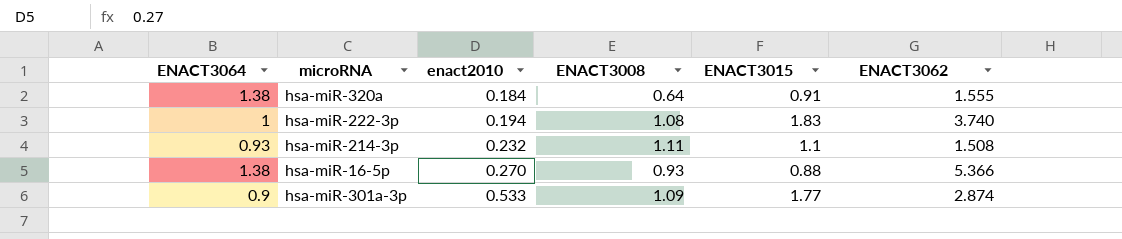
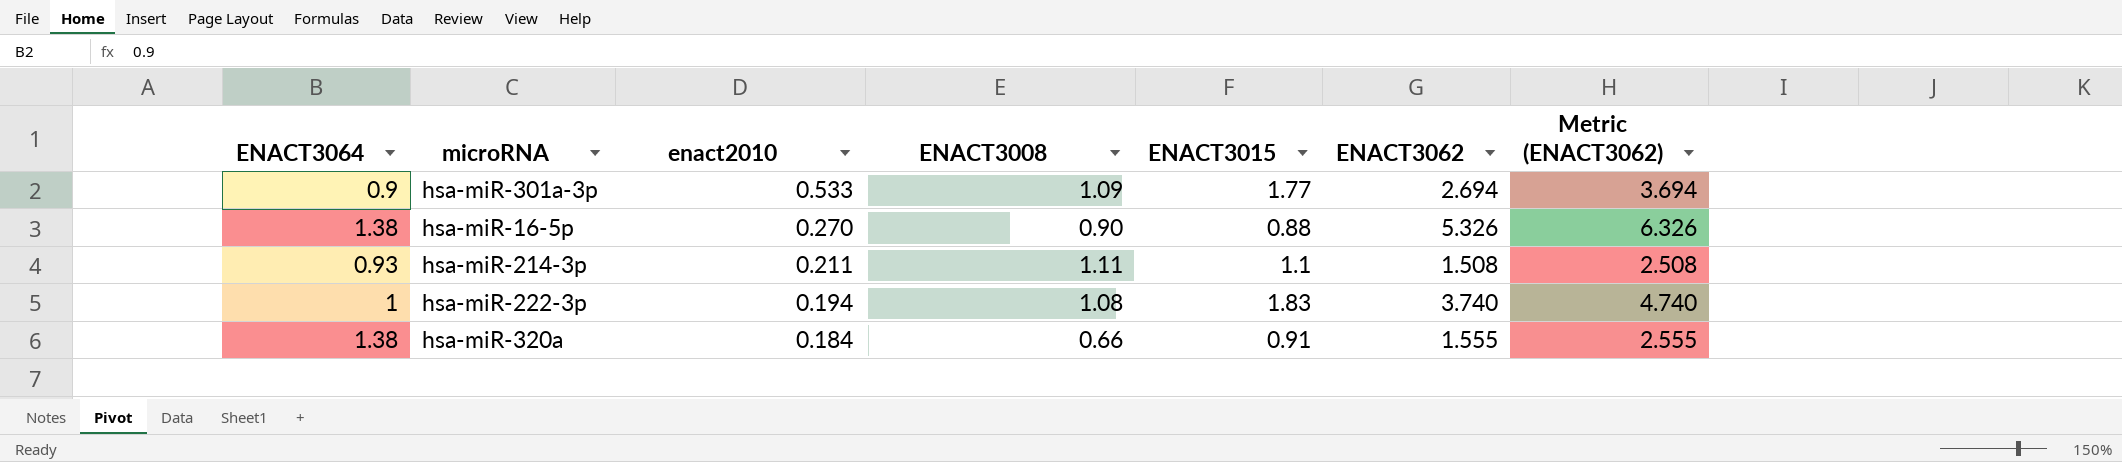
row order: enact2010 ascending -> enact2010 descending
column Metric (ENACT3062) | formula: none -> [ENACT3062] + 1
hsa-miR-301a-3p | ENACT3062: 2.874 -> 2.694
hsa-miR-16-5p | ENACT3008: 0.93 -> 0.90
hsa-miR-16-5p | ENACT3062: 5.366 -> 5.326
hsa-miR-214-3p | enact2010: 0.232 -> 0.211
hsa-miR-320a | ENACT3008: 0.64 -> 0.66

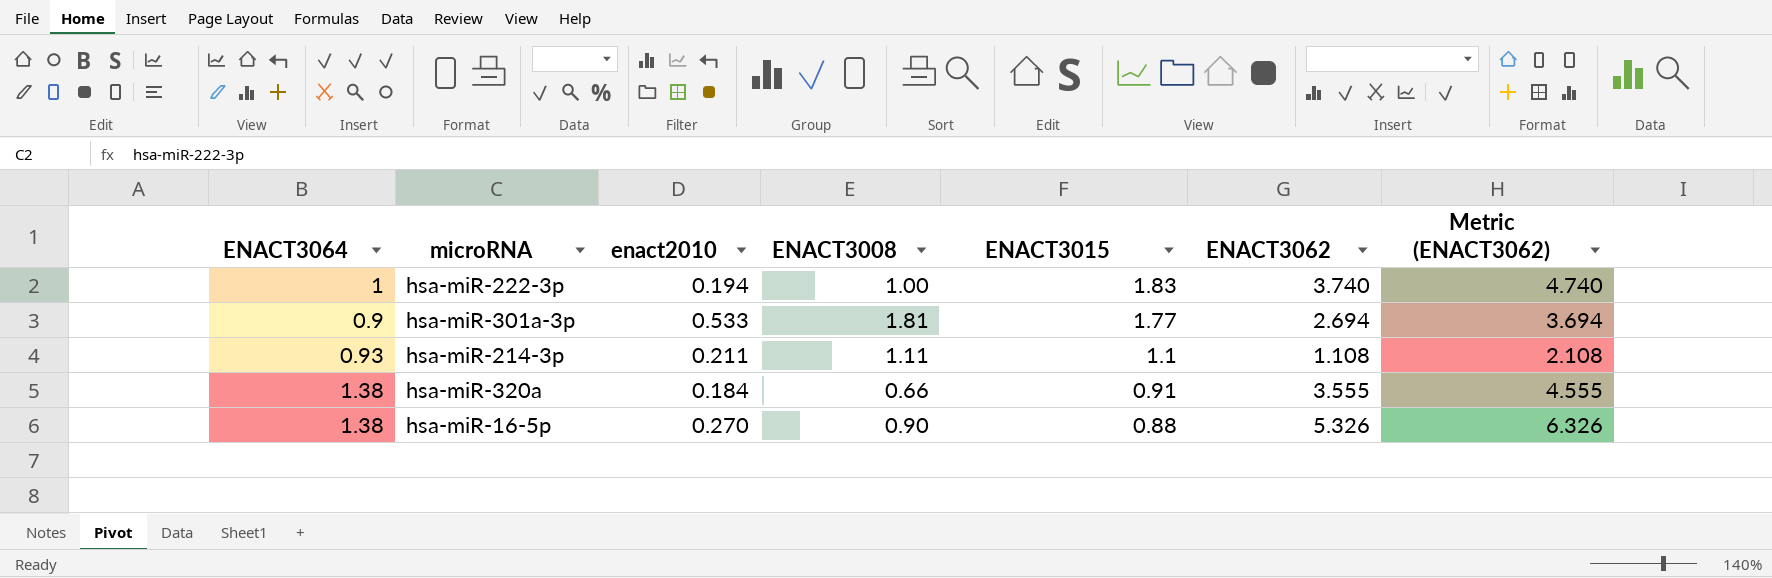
row order: enact2010 descending -> ENACT3015 descending
hsa-miR-222-3p | ENACT3008: 1.08 -> 1.00
hsa-miR-301a-3p | ENACT3008: 1.09 -> 1.81
hsa-miR-214-3p | ENACT3062: 1.508 -> 1.108
hsa-miR-214-3p | Metric (ENACT3062): 2.508 -> 2.108
hsa-miR-320a | ENACT3062: 1.555 -> 3.555
hsa-miR-320a | Metric (ENACT3062): 2.555 -> 4.555

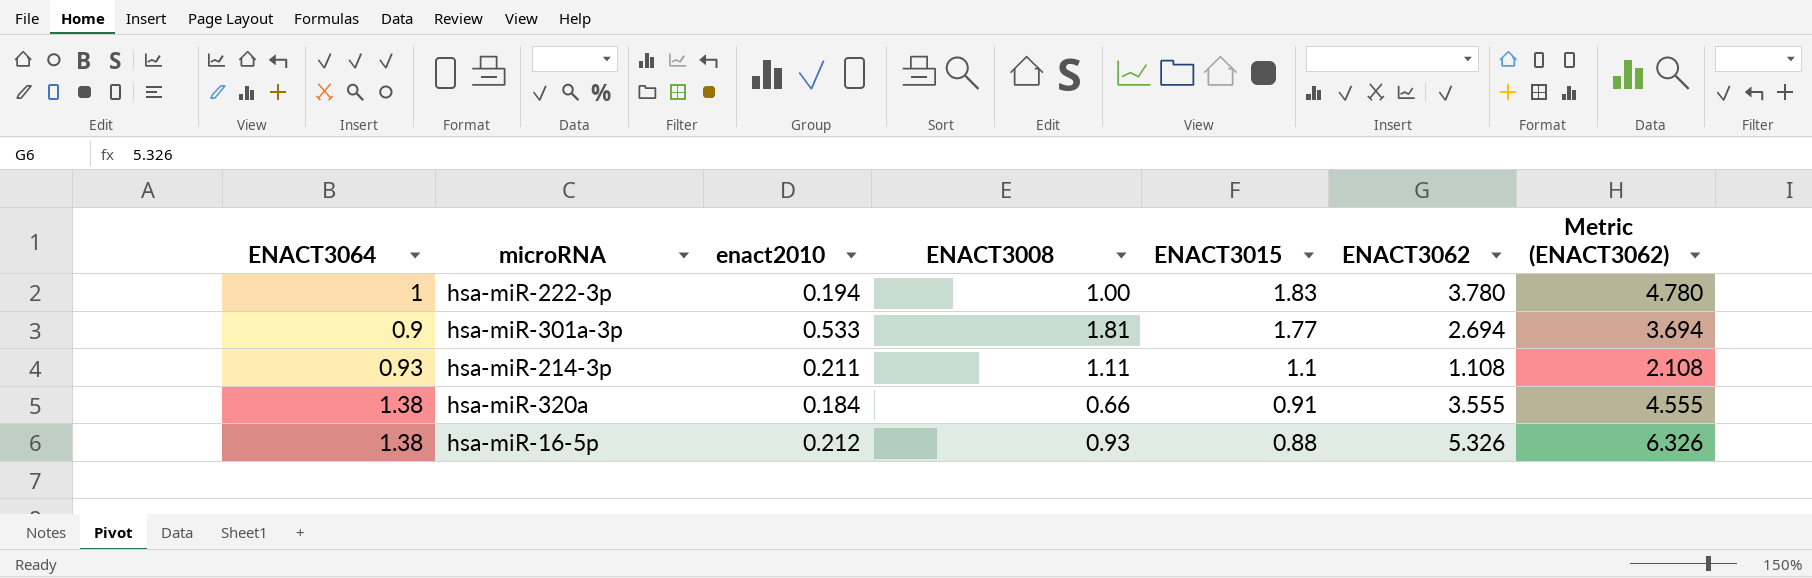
hsa-miR-222-3p | ENACT3062: 3.740 -> 3.780
hsa-miR-222-3p | Metric (ENACT3062): 4.740 -> 4.780
hsa-miR-16-5p | enact2010: 0.270 -> 0.212
hsa-miR-16-5p | ENACT3008: 0.90 -> 0.93

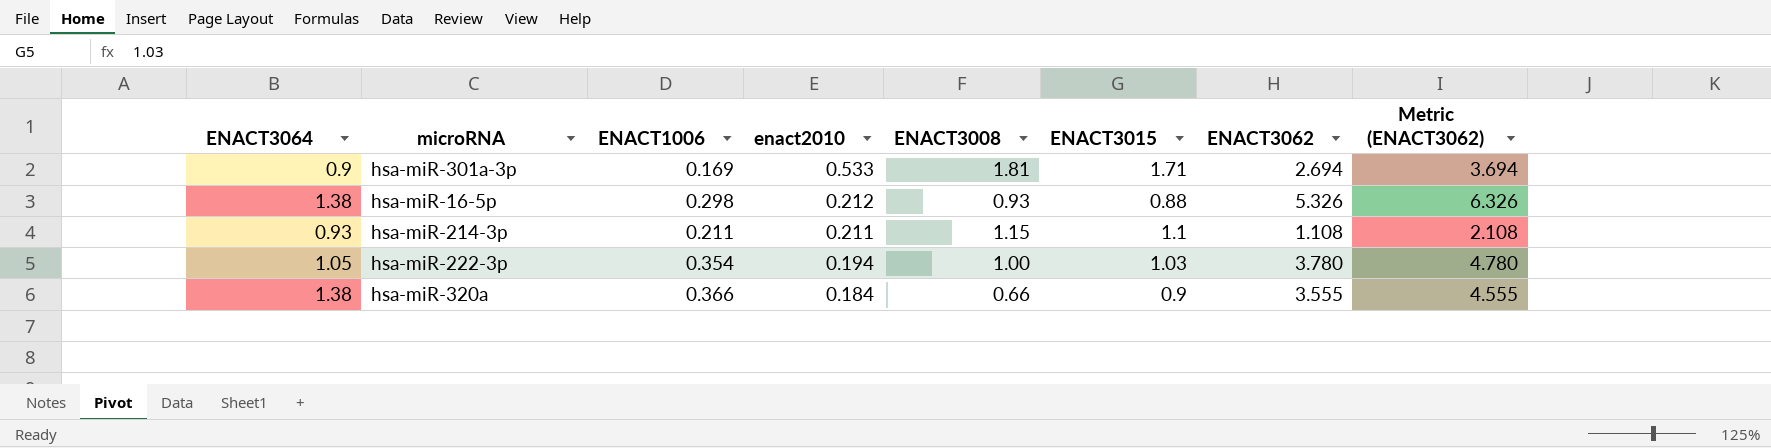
row order: ENACT3015 descending -> enact2010 descending
column ENACT1006 | position: none -> 3
hsa-miR-301a-3p | ENACT3015: 1.77 -> 1.71
hsa-miR-214-3p | ENACT3008: 1.11 -> 1.15
hsa-miR-222-3p | ENACT3064: 1 -> 1.05
hsa-miR-222-3p | ENACT3015: 1.83 -> 1.03
hsa-miR-320a | ENACT3015: 0.91 -> 0.9

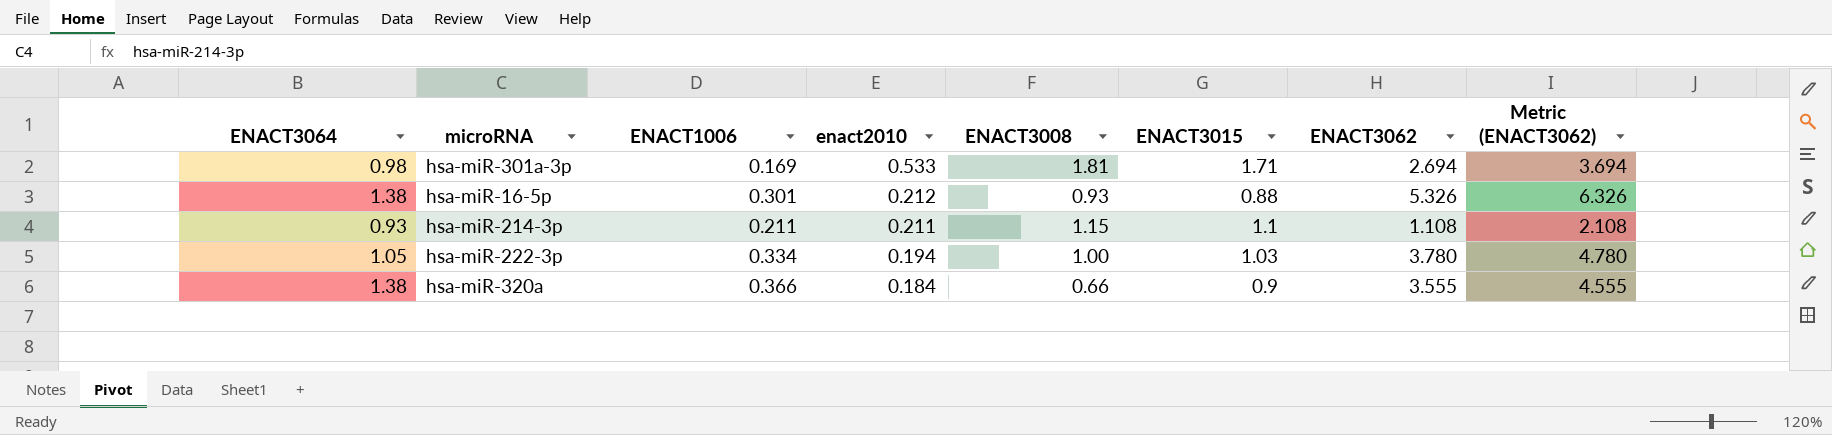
hsa-miR-301a-3p | ENACT3064: 0.9 -> 0.98
hsa-miR-16-5p | ENACT1006: 0.298 -> 0.301
hsa-miR-222-3p | ENACT1006: 0.354 -> 0.334

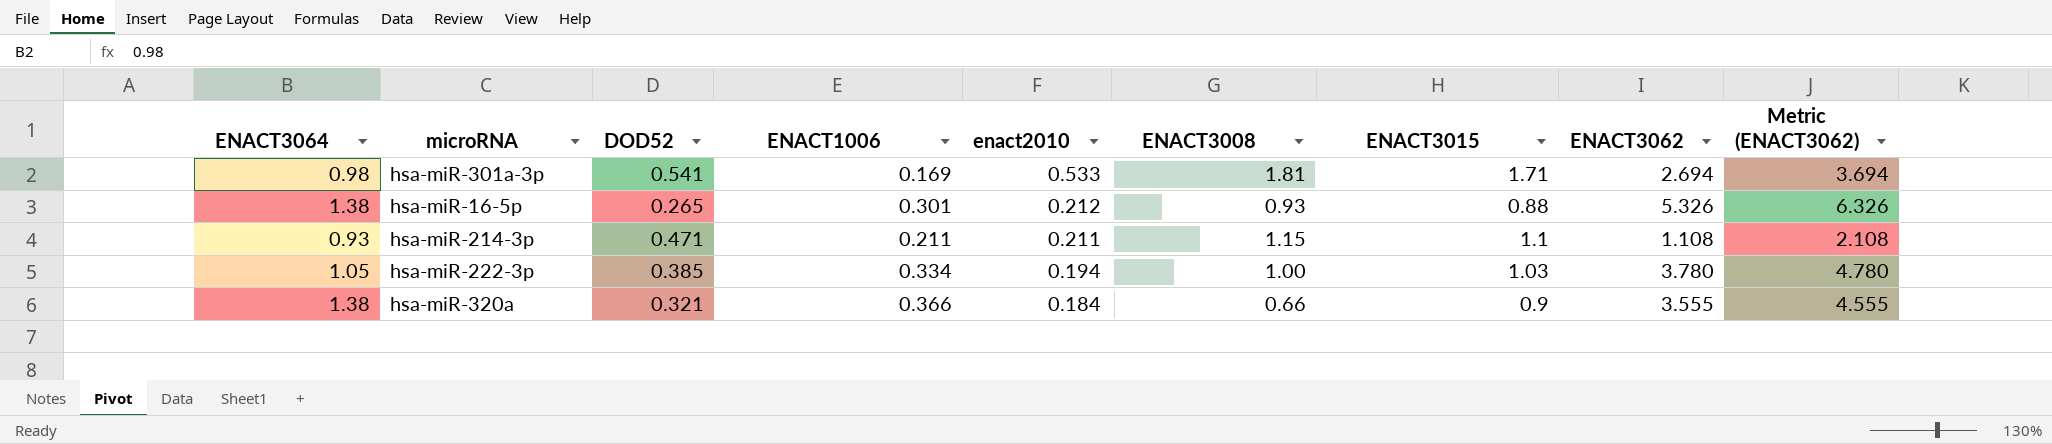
column DOD52 | position: none -> 3

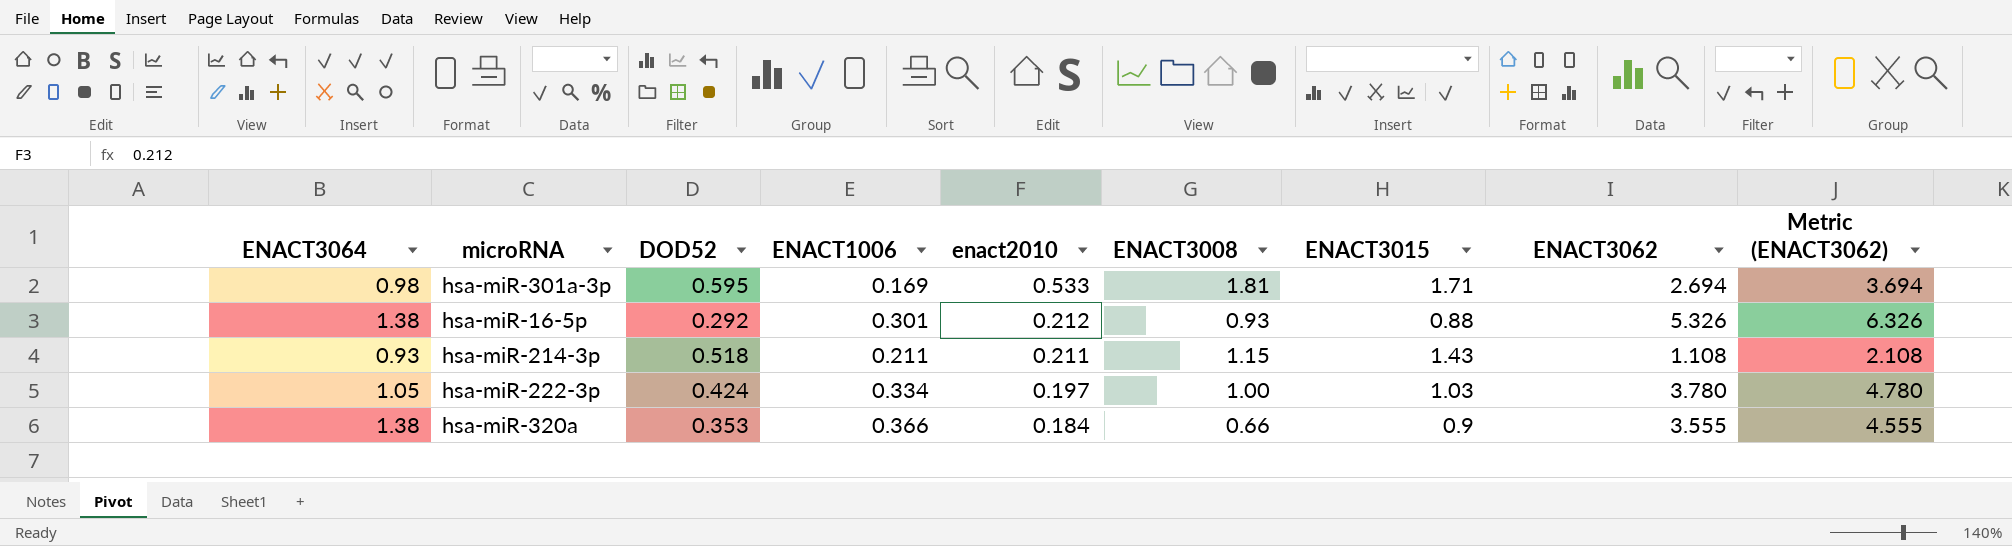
hsa-miR-301a-3p | DOD52: 0.541 -> 0.595
hsa-miR-16-5p | DOD52: 0.265 -> 0.292
hsa-miR-214-3p | DOD52: 0.471 -> 0.518
hsa-miR-214-3p | ENACT3015: 1.1 -> 1.43
hsa-miR-222-3p | DOD52: 0.385 -> 0.424
hsa-miR-222-3p | enact2010: 0.194 -> 0.197
hsa-miR-320a | DOD52: 0.321 -> 0.353

